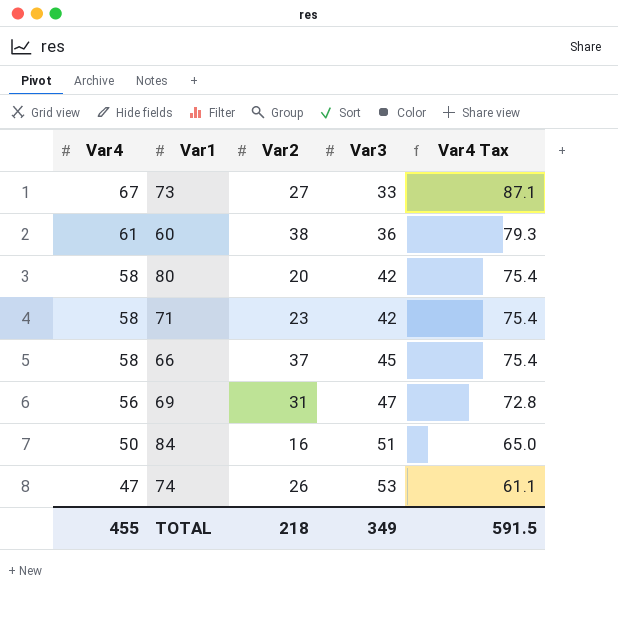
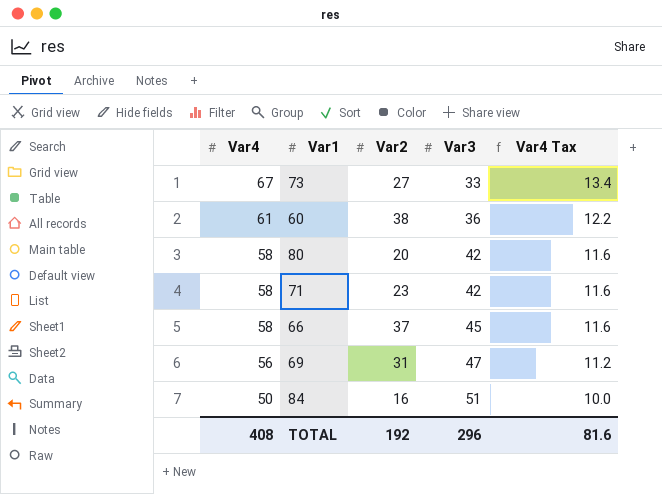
column Var4 Tax | formula: [Var4] * 1.3 -> [Var4] * 0.2
row 74: 47 | 26 | 53 | 61.1 -> none
TOTAL | Var4: 455 -> 408
TOTAL | Var2: 218 -> 192
TOTAL | Var3: 349 -> 296
TOTAL | Var4 Tax: 591.5 -> 81.6

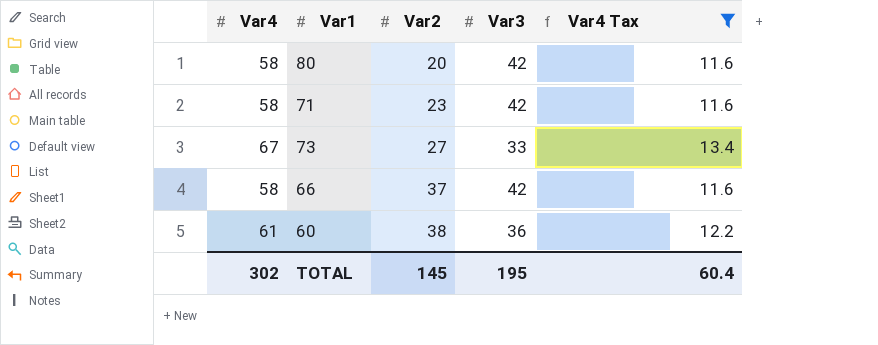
filter: none -> Var4 Tax >= 11.6
row order: Var4 descending -> Var2 ascending
66 | Var3: 45 -> 42
TOTAL | Var4: 408 -> 302
TOTAL | Var2: 192 -> 145
TOTAL | Var3: 296 -> 195
TOTAL | Var4 Tax: 81.6 -> 60.4

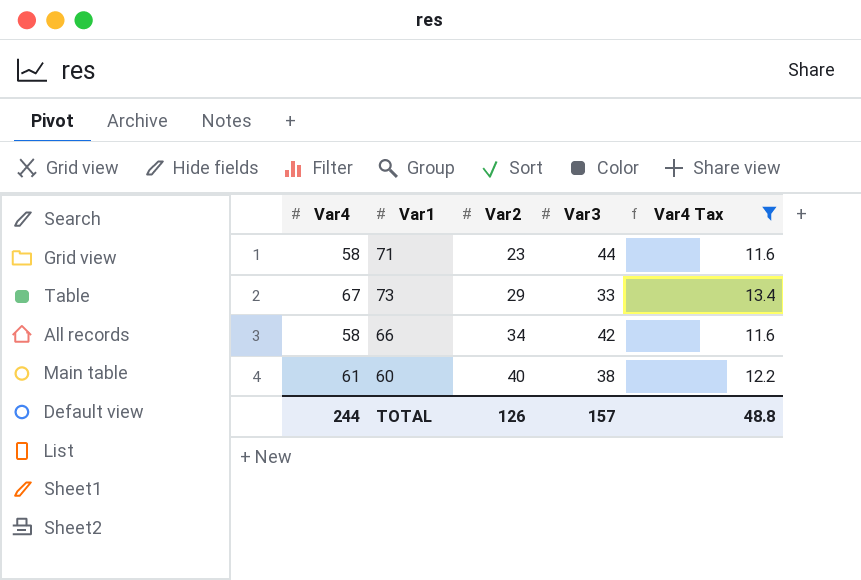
row 80: 58 | 20 | 42 | 11.6 -> none
71 | Var3: 42 -> 44
73 | Var2: 27 -> 29
66 | Var2: 37 -> 34
60 | Var2: 38 -> 40
60 | Var3: 36 -> 38
TOTAL | Var4: 302 -> 244
TOTAL | Var2: 145 -> 126
TOTAL | Var3: 195 -> 157
TOTAL | Var4 Tax: 60.4 -> 48.8

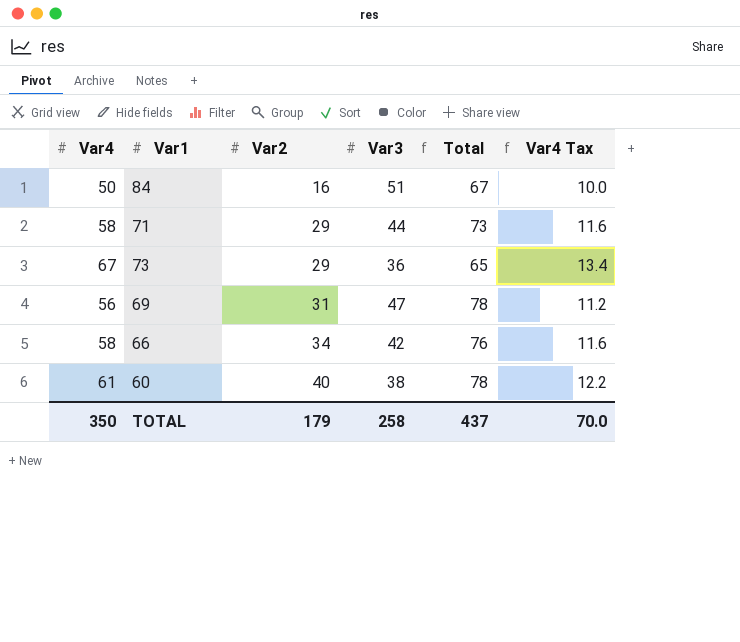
filter: Var4 Tax >= 11.6 -> none
column Total | formula: none -> [Var2] + [Var3]
71 | Var2: 23 -> 29
73 | Var3: 33 -> 36
TOTAL | Var4: 244 -> 350
TOTAL | Var2: 126 -> 179
TOTAL | Var3: 157 -> 258
TOTAL | Var4 Tax: 48.8 -> 70.0

